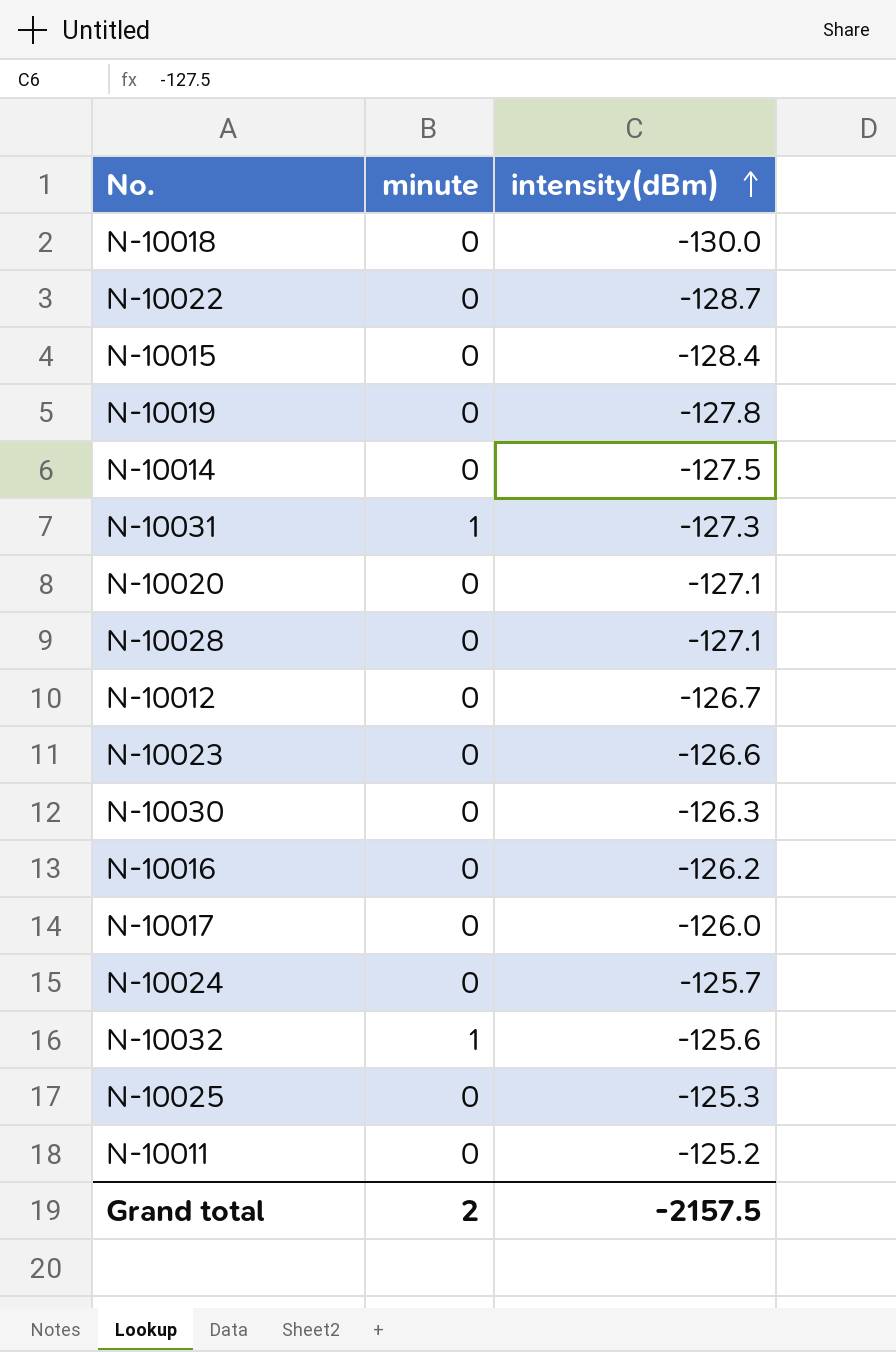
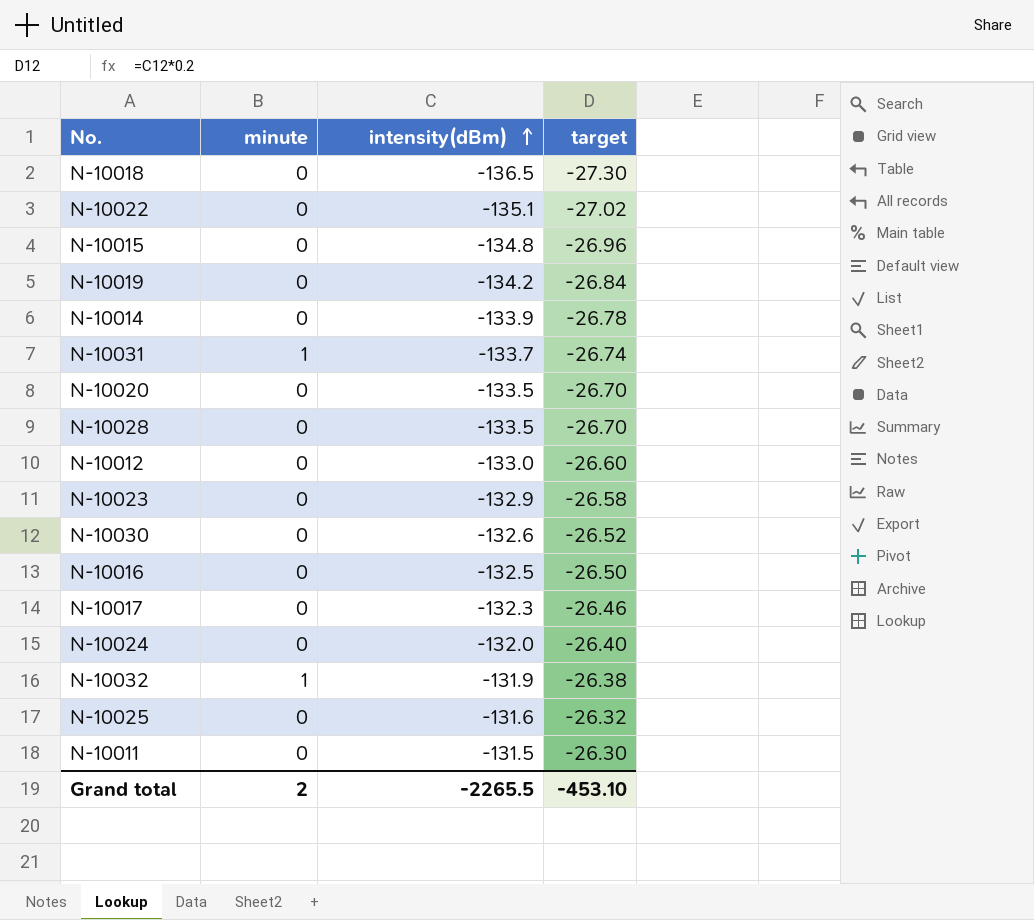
column target | formula: none -> [intensity(dBm)] * 0.2
N-10018 | intensity(dBm): -130.0 -> -136.5
N-10022 | intensity(dBm): -128.7 -> -135.1
N-10015 | intensity(dBm): -128.4 -> -134.8
N-10019 | intensity(dBm): -127.8 -> -134.2
N-10014 | intensity(dBm): -127.5 -> -133.9
N-10031 | intensity(dBm): -127.3 -> -133.7
N-10020 | intensity(dBm): -127.1 -> -133.5
N-10028 | intensity(dBm): -127.1 -> -133.5
N-10012 | intensity(dBm): -126.7 -> -133.0
N-10023 | intensity(dBm): -126.6 -> -132.9
N-10030 | intensity(dBm): -126.3 -> -132.6
N-10016 | intensity(dBm): -126.2 -> -132.5
N-10017 | intensity(dBm): -126.0 -> -132.3
N-10024 | intensity(dBm): -125.7 -> -132.0
N-10032 | intensity(dBm): -125.6 -> -131.9
N-10025 | intensity(dBm): -125.3 -> -131.6
N-10011 | intensity(dBm): -125.2 -> -131.5
Grand total | intensity(dBm): -2157.5 -> -2265.5

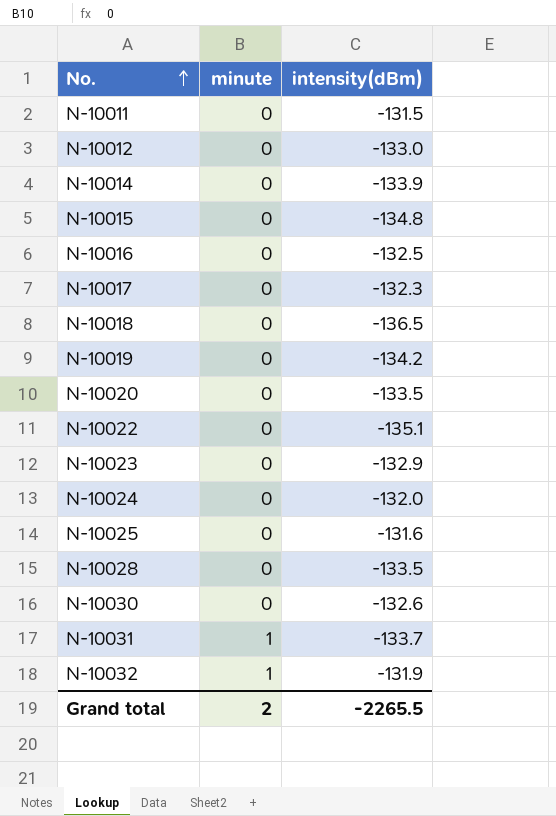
row order: intensity(dBm) ascending -> No. ascending
column target | formula: [intensity(dBm)] * 0.2 -> none

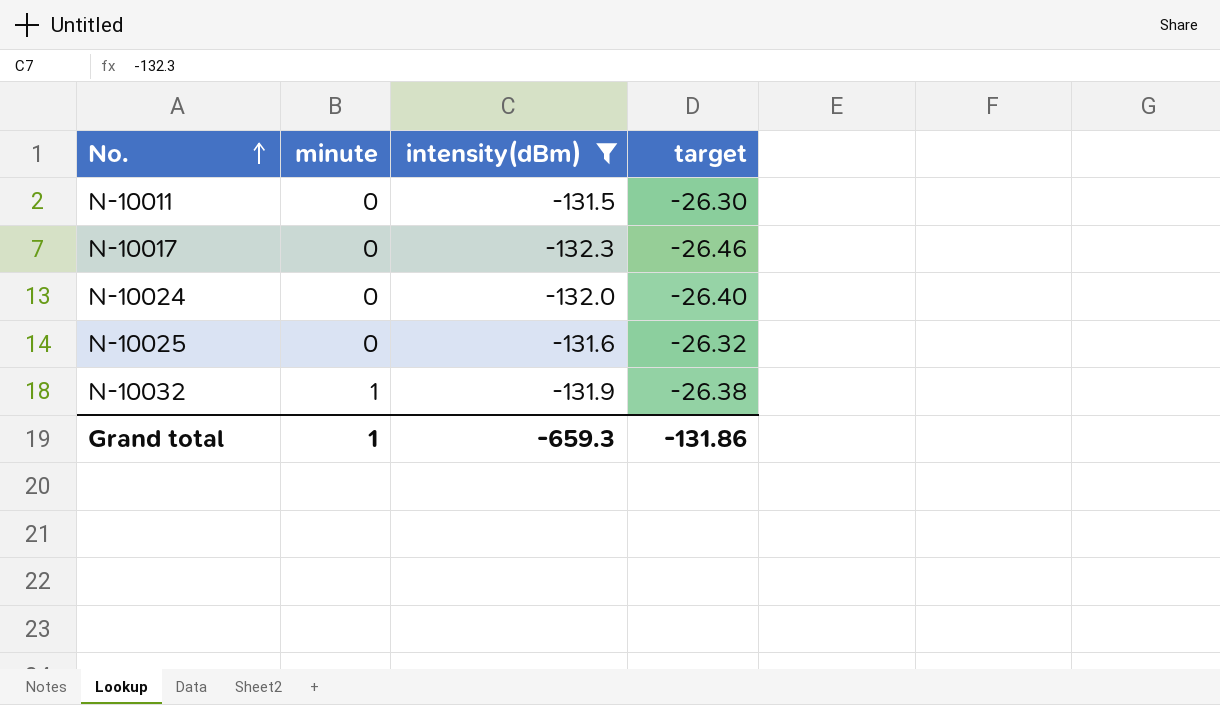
filter: none -> intensity(dBm) >= -132.3
column target | formula: none -> [intensity(dBm)] * 0.2
Grand total | minute: 2 -> 1
Grand total | intensity(dBm): -2265.5 -> -659.3

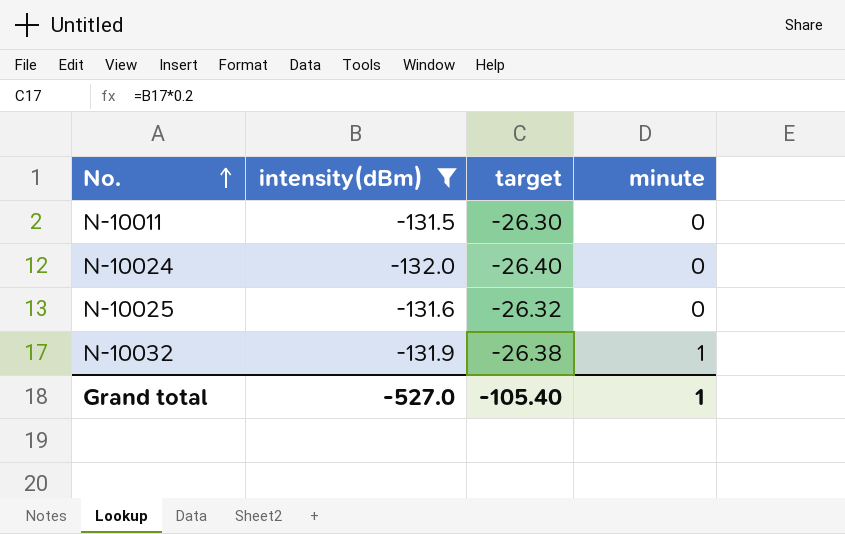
column minute | position: 2 -> 4
row N-10017: 0 | -132.3 | -26.46 -> none
Grand total | intensity(dBm): -659.3 -> -527.0
Grand total | target: -131.86 -> -105.40

